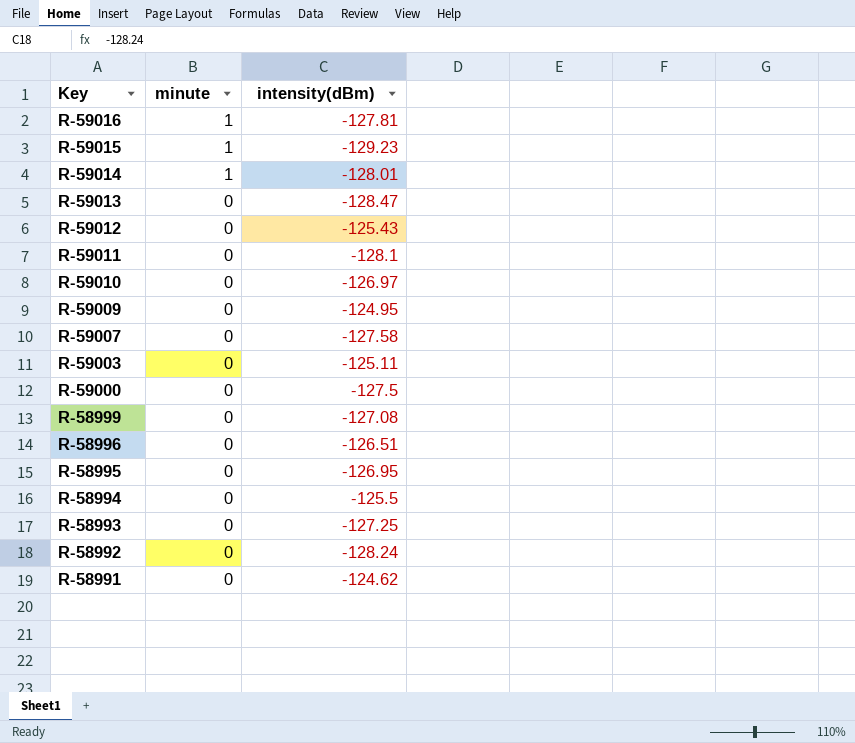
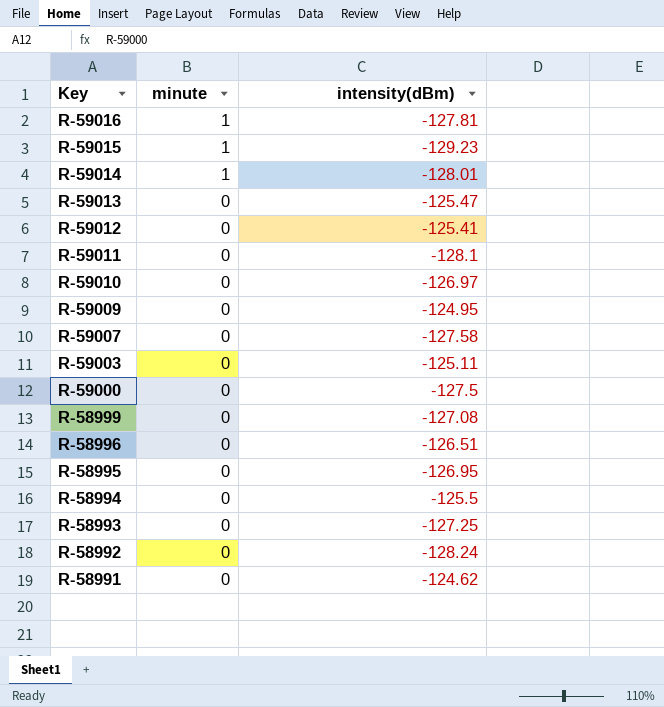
R-59013 | intensity(dBm): -128.47 -> -125.47
R-59012 | intensity(dBm): -125.43 -> -125.41

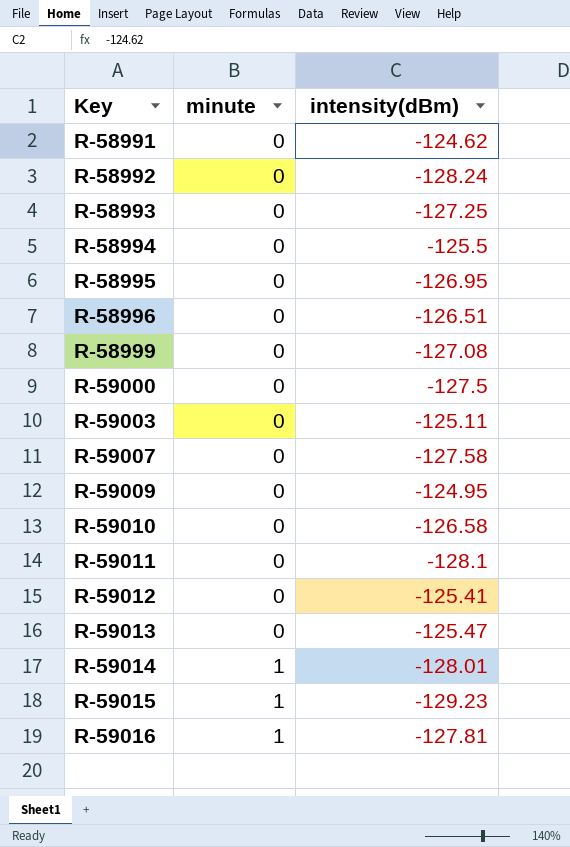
row order: Key descending -> Key ascending
R-59010 | intensity(dBm): -126.97 -> -126.58

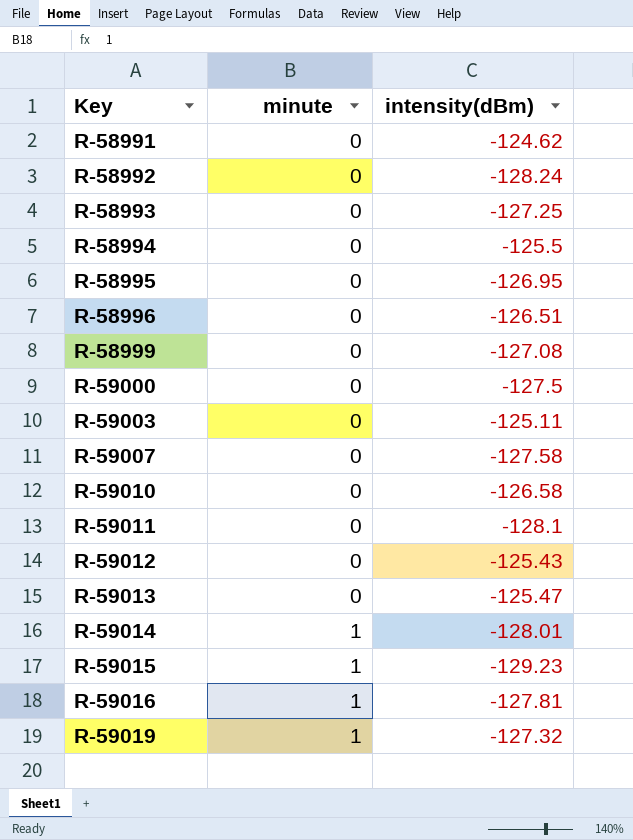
row R-59009: 0 | -124.95 -> none
R-59012 | intensity(dBm): -125.41 -> -125.43
row R-59019: none -> 1 | -127.32

